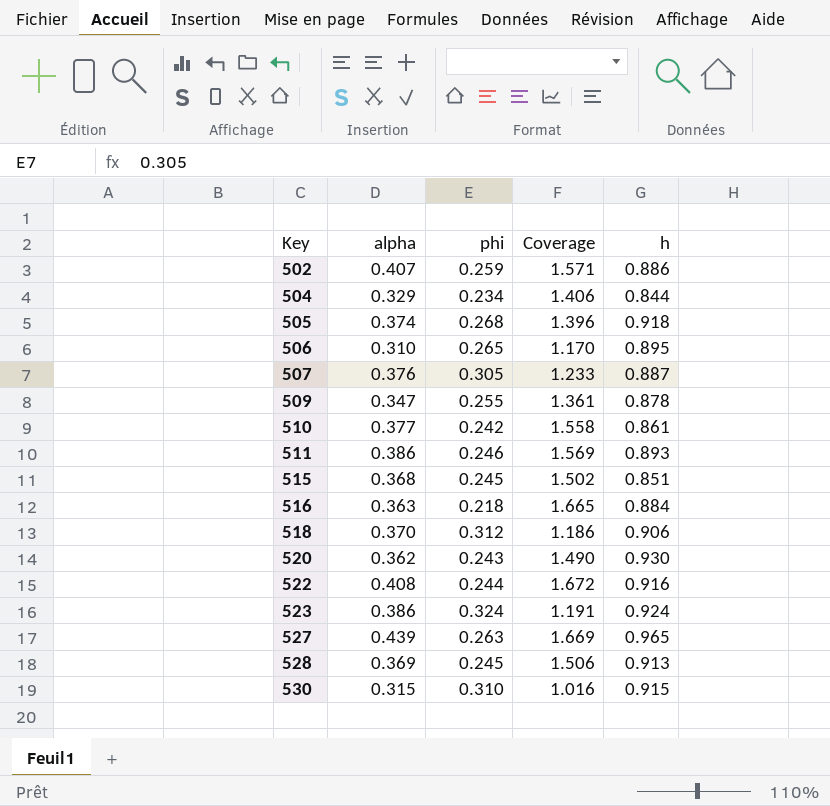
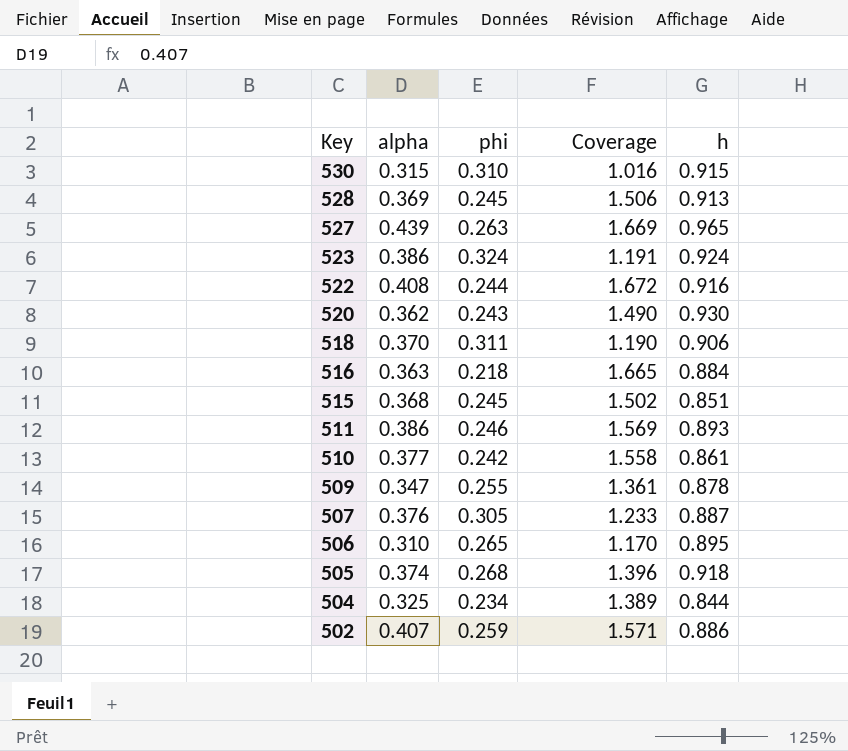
row order: Key ascending -> Key descending
518 | phi: 0.312 -> 0.311
518 | Coverage: 1.186 -> 1.190
504 | alpha: 0.329 -> 0.325
504 | Coverage: 1.406 -> 1.389

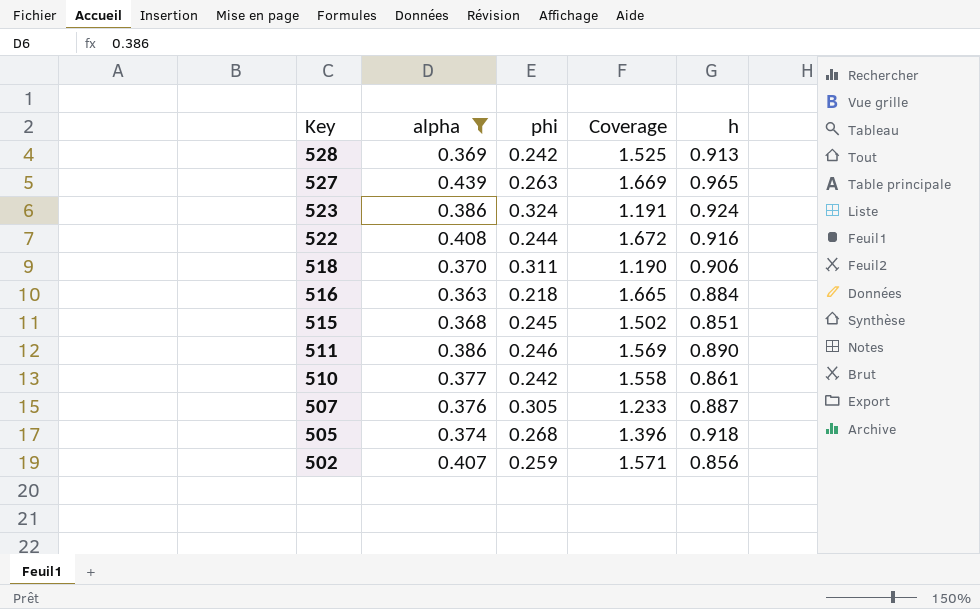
filter: none -> alpha >= 0.363
528 | phi: 0.245 -> 0.242
528 | Coverage: 1.506 -> 1.525
511 | h: 0.893 -> 0.890
502 | h: 0.886 -> 0.856

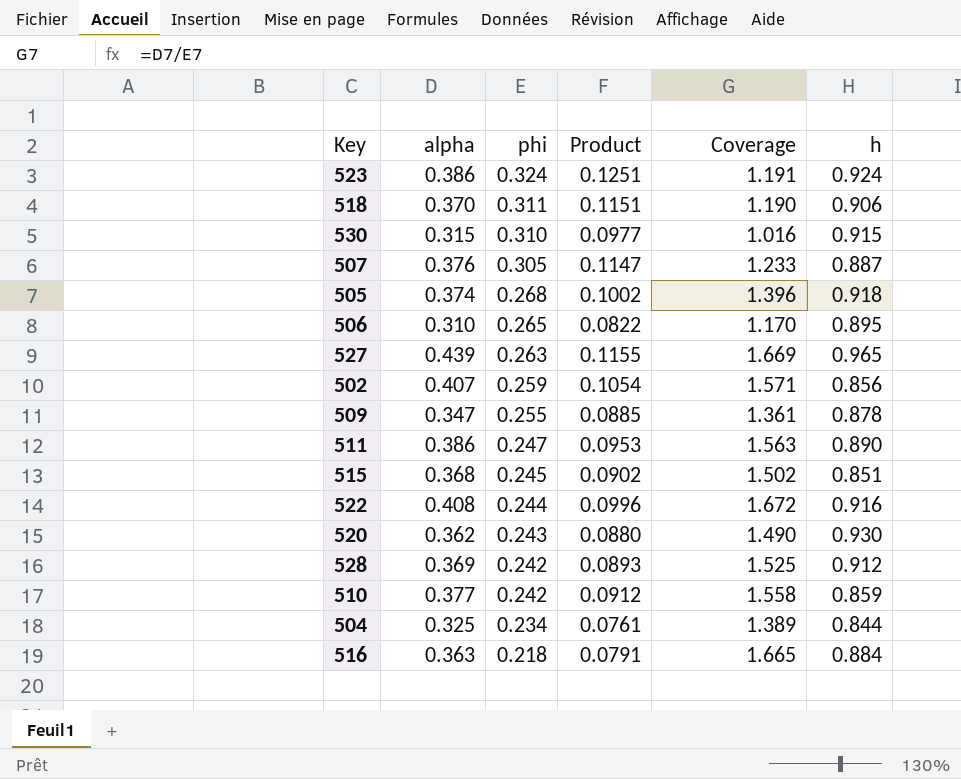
filter: alpha >= 0.363 -> none
row order: Key descending -> phi descending
column Product | formula: none -> [alpha] * [phi]
511 | phi: 0.246 -> 0.247
511 | Coverage: 1.569 -> 1.563
528 | h: 0.913 -> 0.912
510 | h: 0.861 -> 0.859

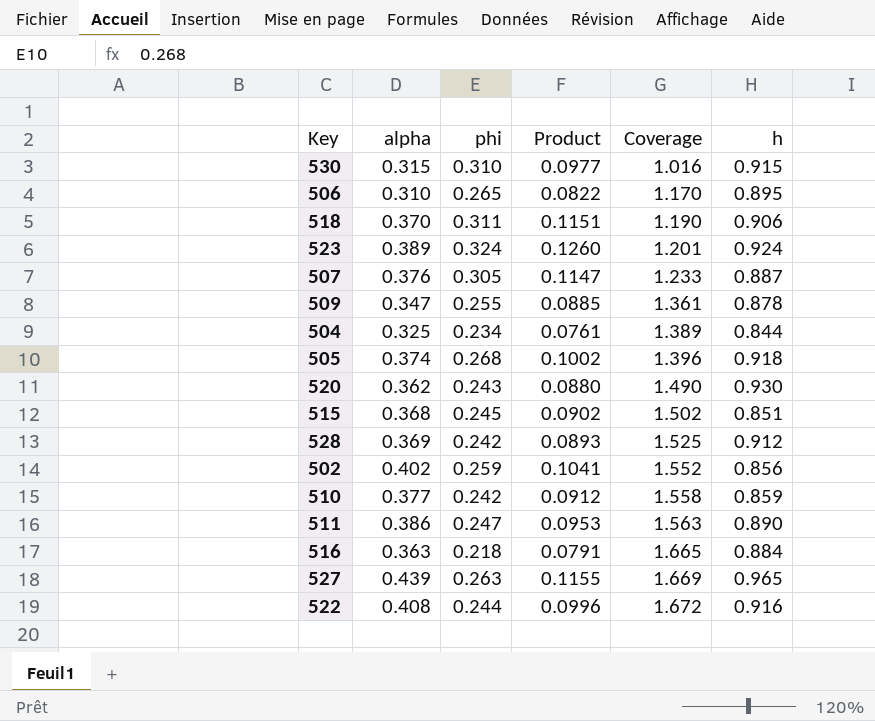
row order: phi descending -> Coverage ascending
523 | alpha: 0.386 -> 0.389
523 | Product: 0.1251 -> 0.1260
523 | Coverage: 1.191 -> 1.201
502 | alpha: 0.407 -> 0.402
502 | Product: 0.1054 -> 0.1041
502 | Coverage: 1.571 -> 1.552

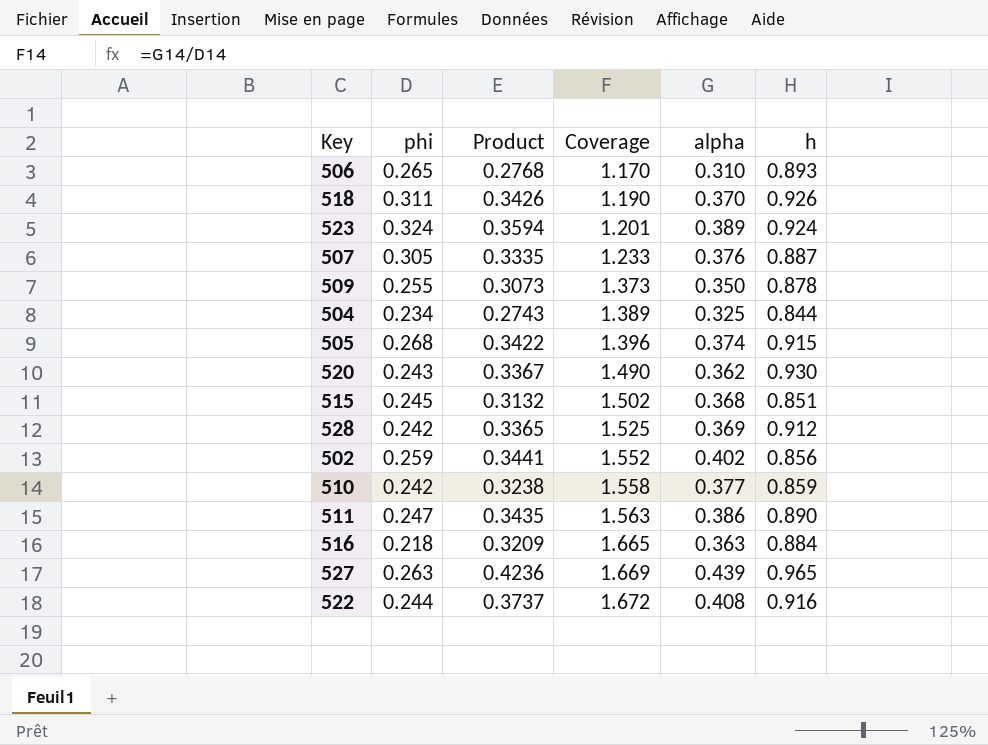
column Product | formula: [alpha] * [phi] -> [alpha] * [h]
column alpha | position: 2 -> 5
row 530: 0.315 | 0.310 | 0.0977 | 1.016 | 0.915 -> none
506 | h: 0.895 -> 0.893
518 | h: 0.906 -> 0.926
509 | Coverage: 1.361 -> 1.373
509 | alpha: 0.347 -> 0.350
505 | h: 0.918 -> 0.915

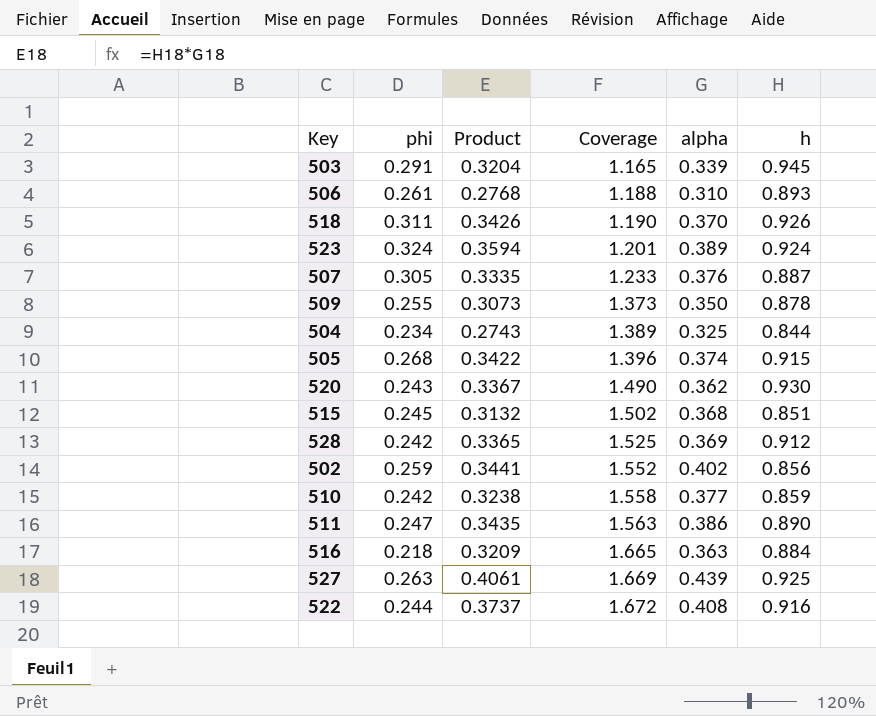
row 503: none -> 0.291 | 0.3204 | 1.165 | 0.339 | 0.945
506 | phi: 0.265 -> 0.261
506 | Coverage: 1.170 -> 1.188
527 | Product: 0.4236 -> 0.4061
527 | h: 0.965 -> 0.925

